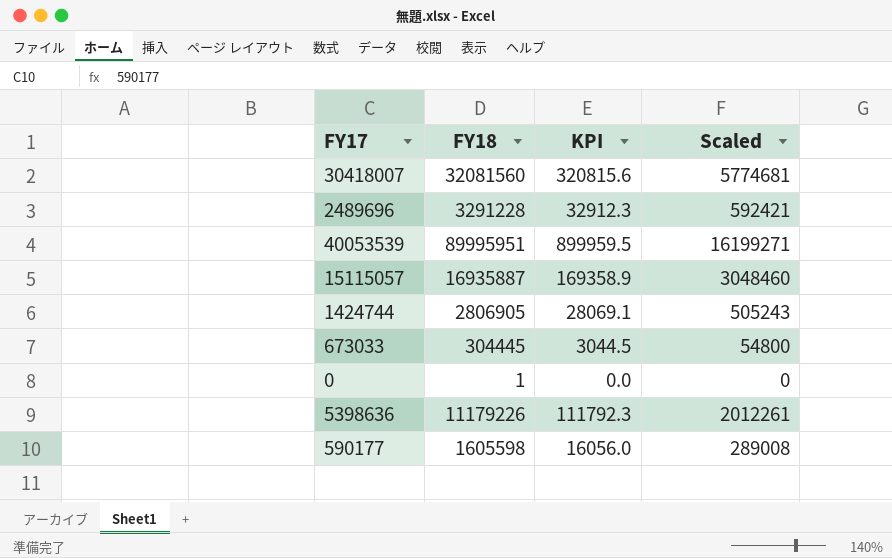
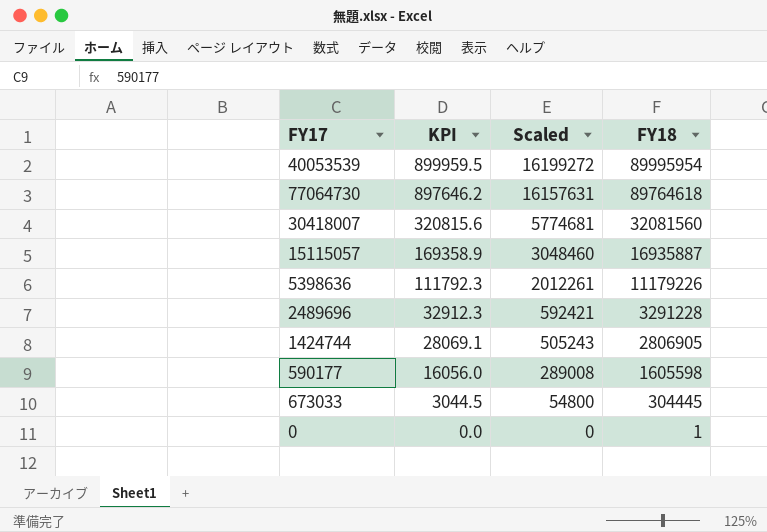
row order: none -> KPI descending
column FY18 | position: 2 -> 4
40053539 | Scaled: 16199271 -> 16199272
40053539 | FY18: 89995951 -> 89995954
row 77064730: none -> 897646.2 | 16157631 | 89764618

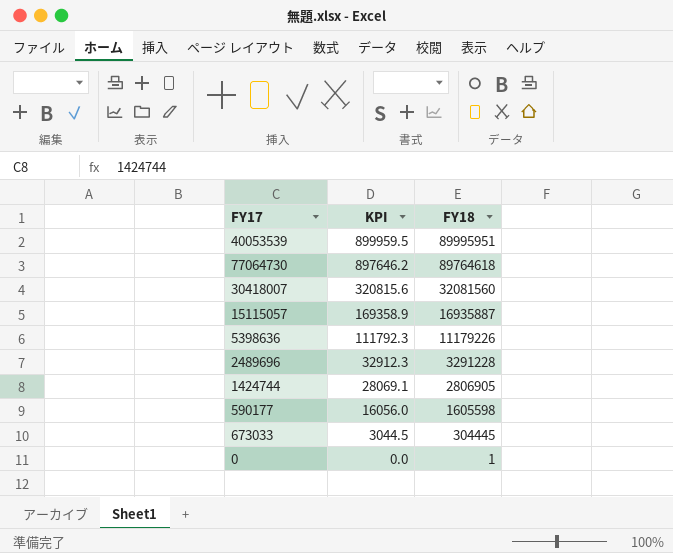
column Scaled | formula: [FY18] * 0.18 -> none
40053539 | FY18: 89995954 -> 89995951

